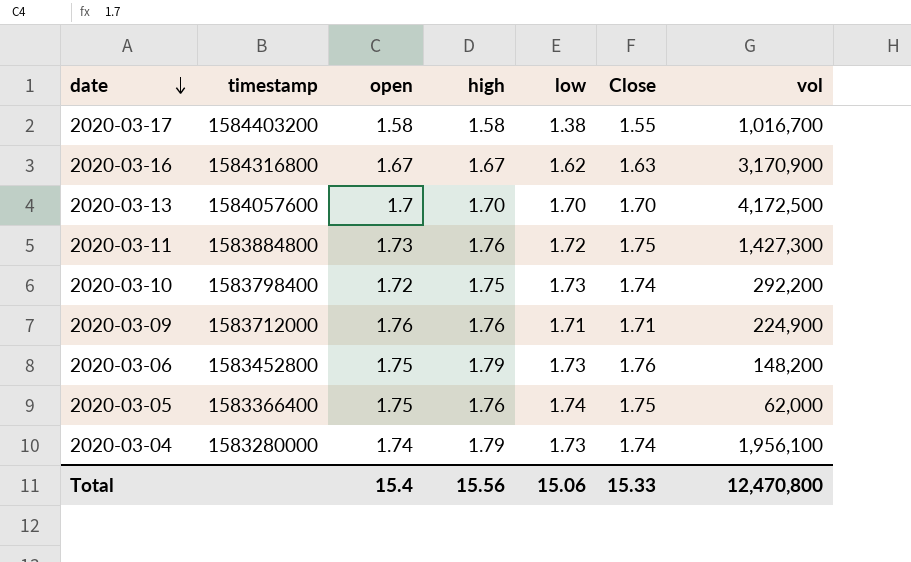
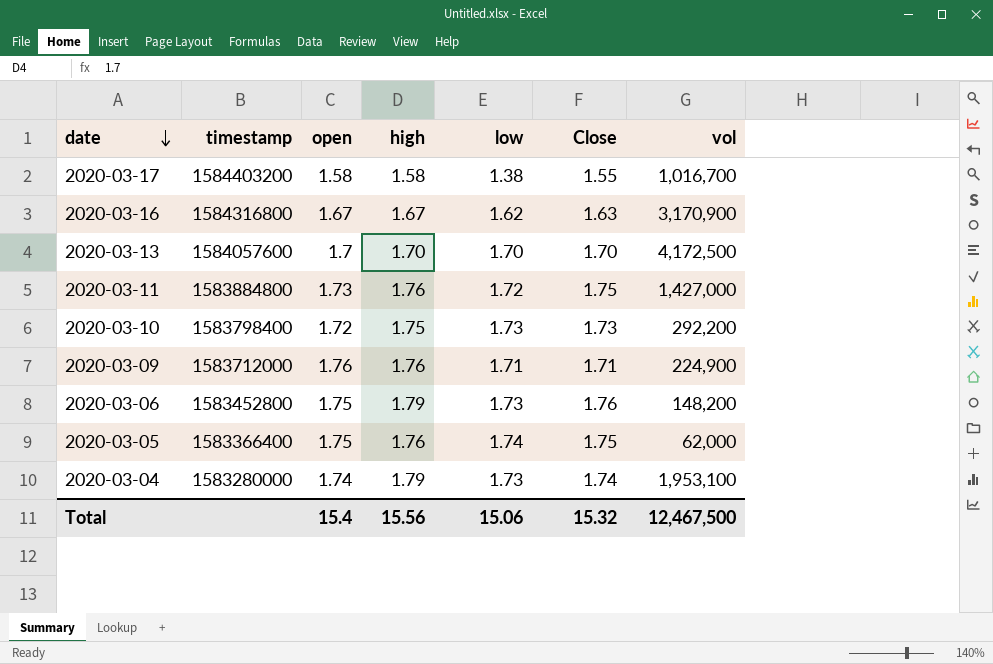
2020-03-11 | vol: 1,427,300 -> 1,427,000
2020-03-10 | Close: 1.74 -> 1.73
2020-03-04 | vol: 1,956,100 -> 1,953,100
Total | Close: 15.33 -> 15.32
Total | vol: 12,470,800 -> 12,467,500

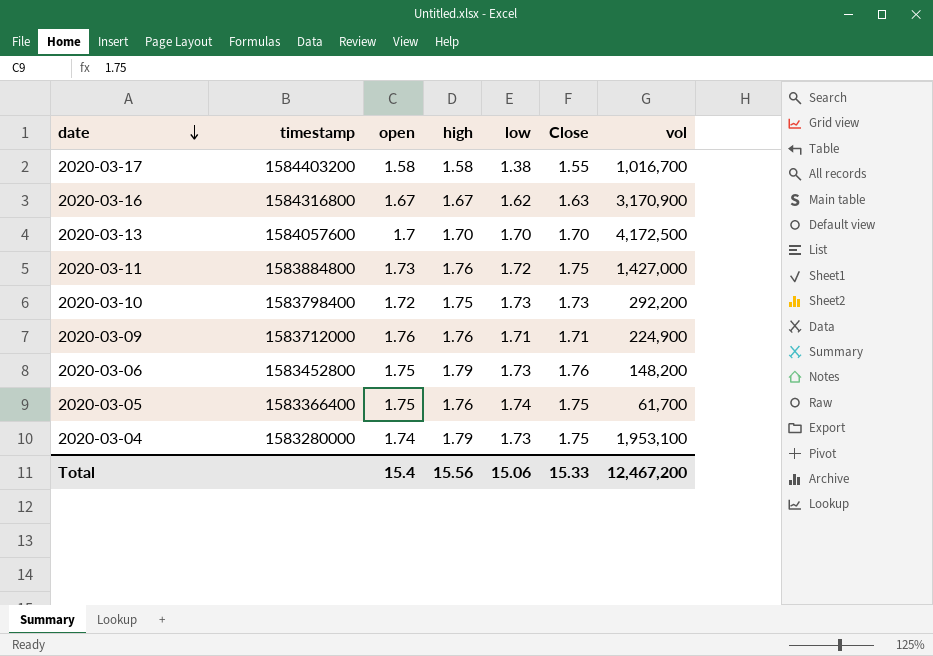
2020-03-05 | vol: 62,000 -> 61,700
2020-03-04 | Close: 1.74 -> 1.75
Total | Close: 15.32 -> 15.33
Total | vol: 12,467,500 -> 12,467,200

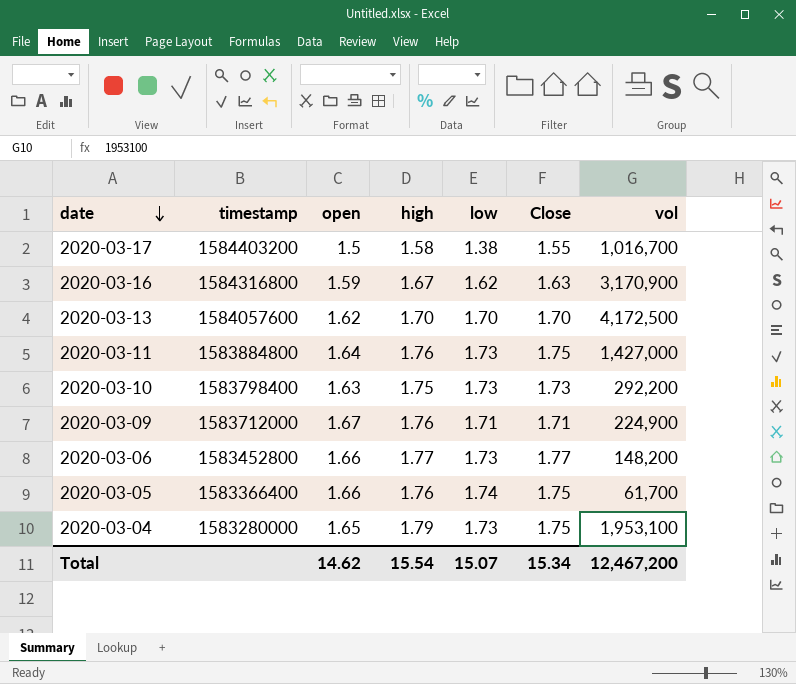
2020-03-17 | open: 1.58 -> 1.5
2020-03-16 | open: 1.67 -> 1.59
2020-03-13 | open: 1.7 -> 1.62
2020-03-11 | open: 1.73 -> 1.64
2020-03-11 | low: 1.72 -> 1.73
2020-03-10 | open: 1.72 -> 1.63
2020-03-09 | open: 1.76 -> 1.67
2020-03-06 | open: 1.75 -> 1.66
2020-03-06 | high: 1.79 -> 1.77
2020-03-06 | Close: 1.76 -> 1.77
2020-03-05 | open: 1.75 -> 1.66
2020-03-04 | open: 1.74 -> 1.65
Total | open: 15.4 -> 14.62
Total | high: 15.56 -> 15.54
Total | low: 15.06 -> 15.07
Total | Close: 15.33 -> 15.34

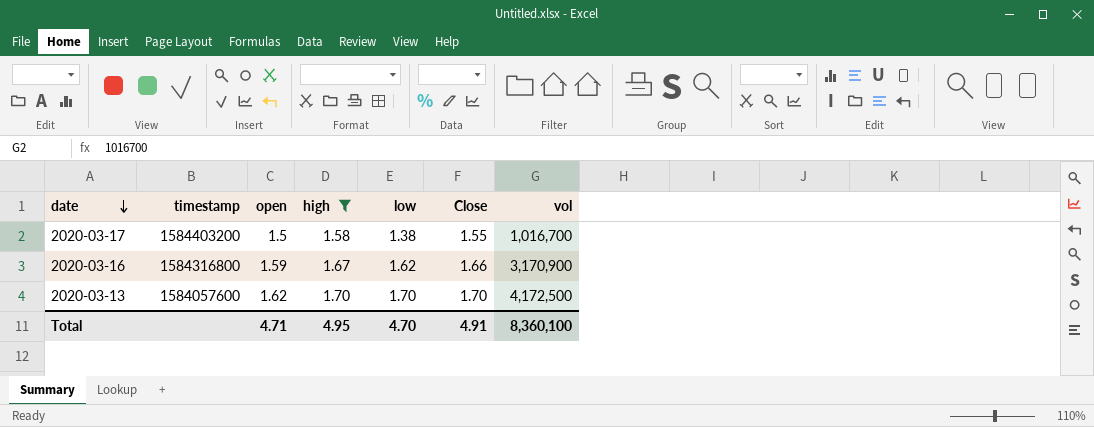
filter: none -> high <= 1.70
2020-03-16 | Close: 1.63 -> 1.66
Total | open: 14.62 -> 4.71
Total | high: 15.54 -> 4.95
Total | low: 15.07 -> 4.70
Total | Close: 15.34 -> 4.91
Total | vol: 12,467,200 -> 8,360,100

